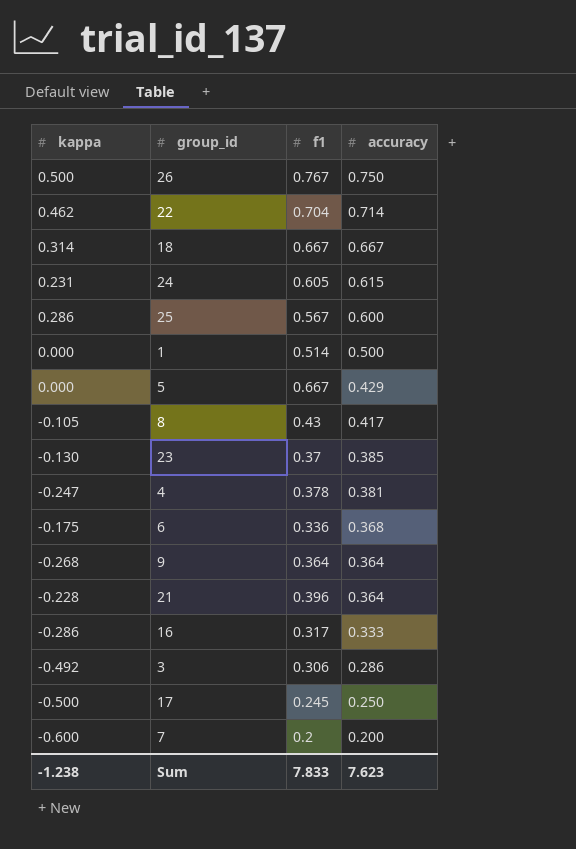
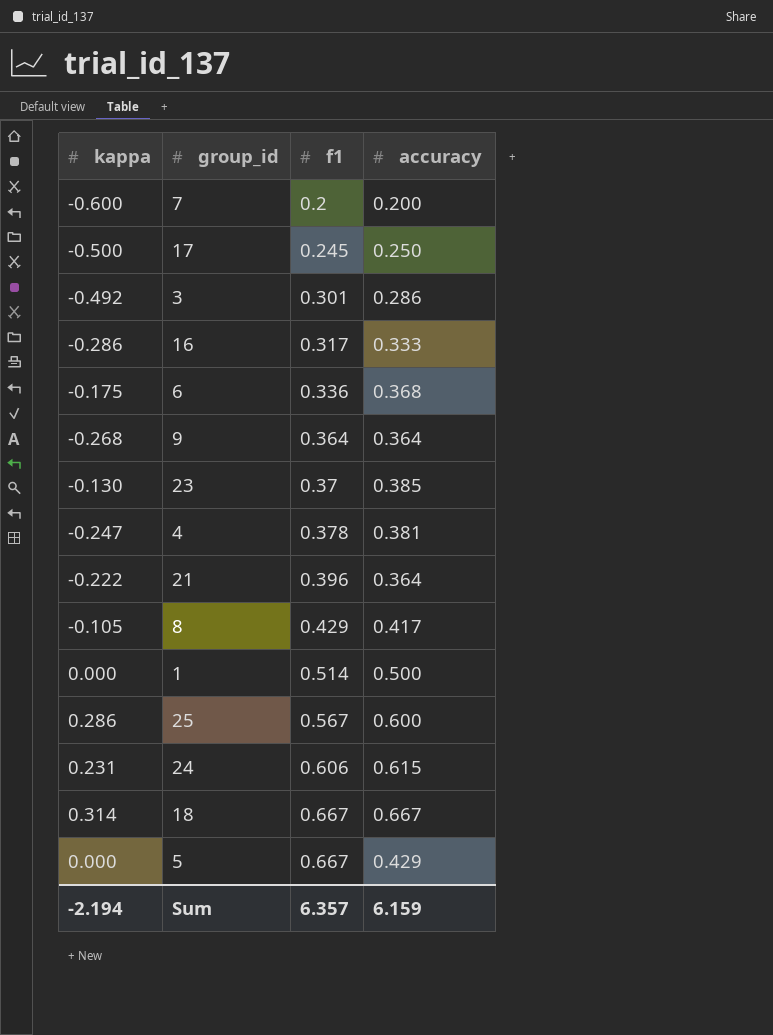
row order: accuracy descending -> f1 ascending
row 26: 0.500 | 0.767 | 0.750 -> none
row 22: 0.462 | 0.704 | 0.714 -> none
3 | f1: 0.306 -> 0.301
21 | kappa: -0.228 -> -0.222
8 | f1: 0.43 -> 0.429
24 | f1: 0.605 -> 0.606
Sum | kappa: -1.238 -> -2.194
Sum | f1: 7.833 -> 6.357
Sum | accuracy: 7.623 -> 6.159

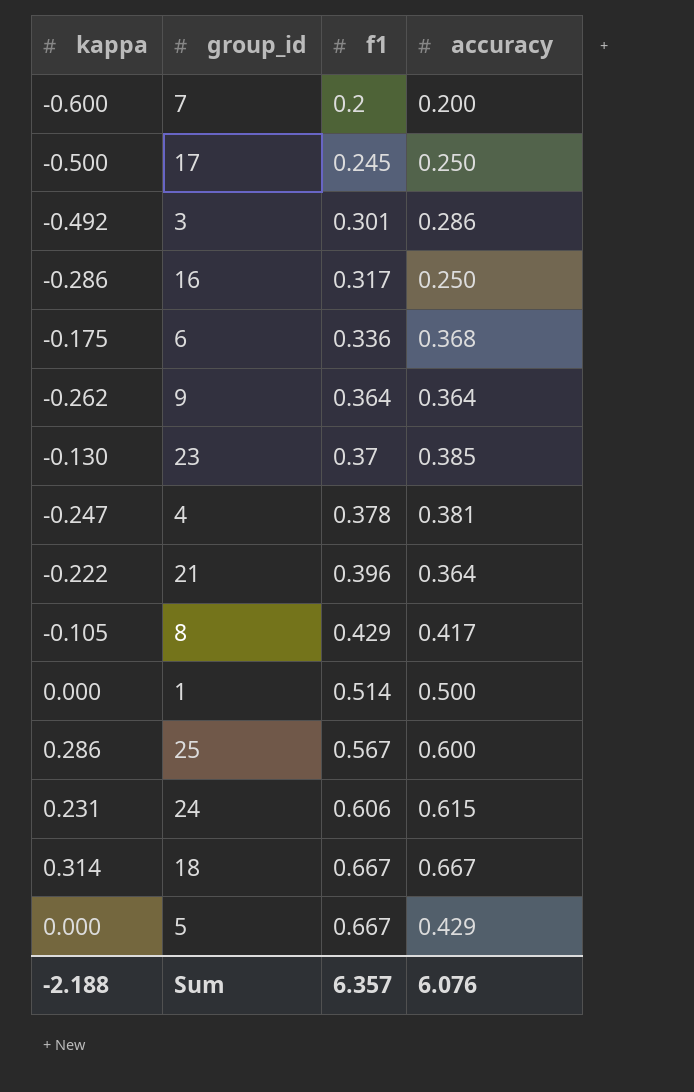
16 | accuracy: 0.333 -> 0.250
9 | kappa: -0.268 -> -0.262
Sum | kappa: -2.194 -> -2.188
Sum | accuracy: 6.159 -> 6.076

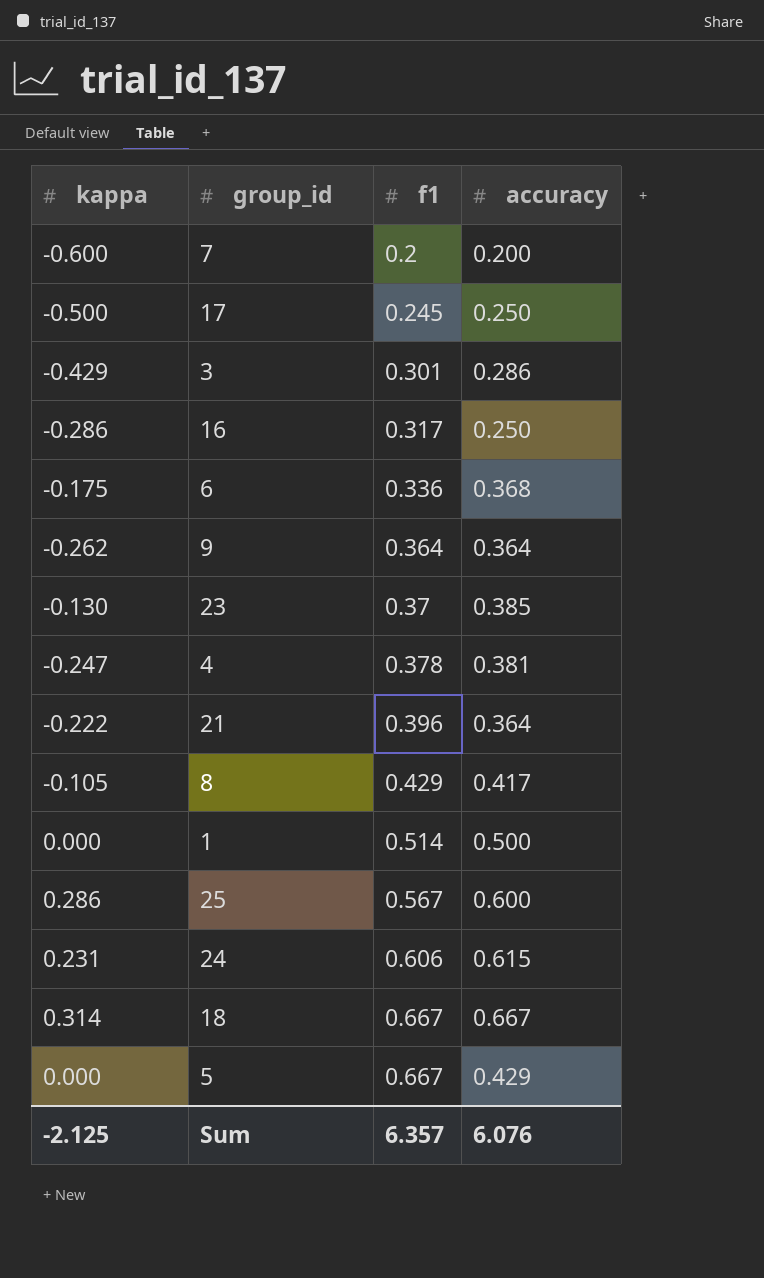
3 | kappa: -0.492 -> -0.429
Sum | kappa: -2.188 -> -2.125

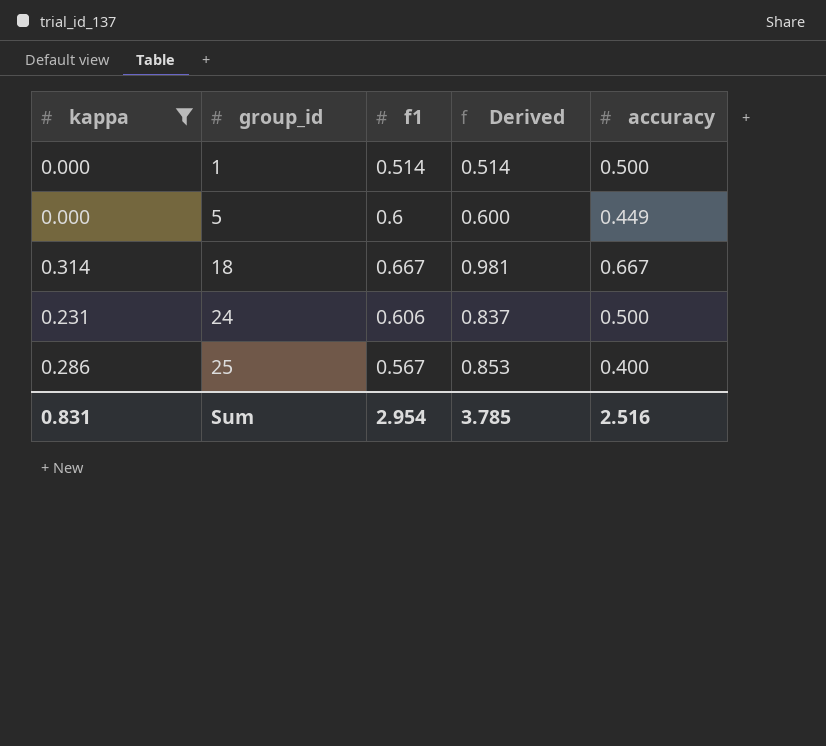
filter: none -> kappa >= 0.000
row order: f1 ascending -> group_id ascending
column Derived | formula: none -> [kappa] + [f1]
5 | f1: 0.667 -> 0.6
5 | accuracy: 0.429 -> 0.449
24 | accuracy: 0.615 -> 0.500
25 | accuracy: 0.600 -> 0.400
Sum | kappa: -2.125 -> 0.831
Sum | f1: 6.357 -> 2.954
Sum | accuracy: 6.076 -> 2.516

